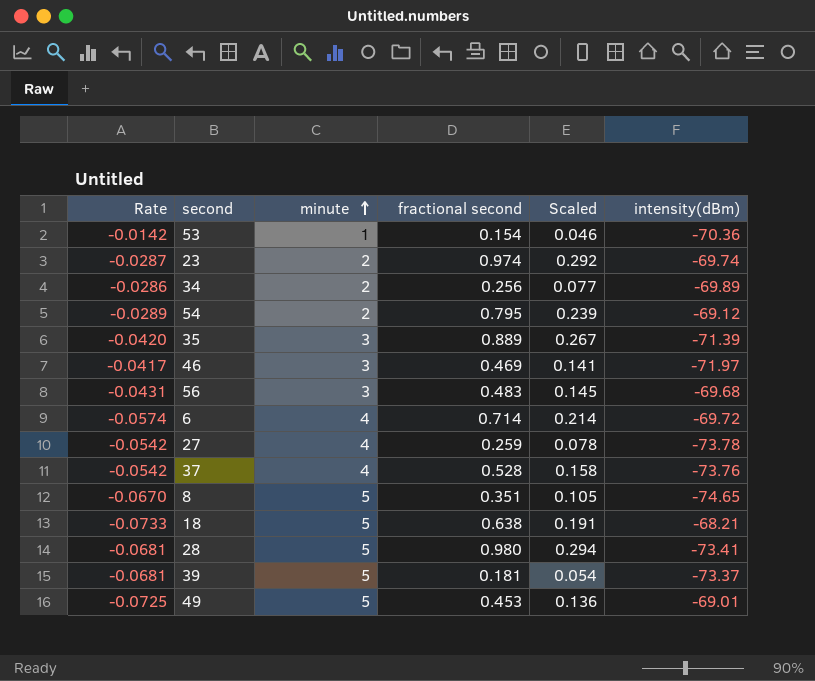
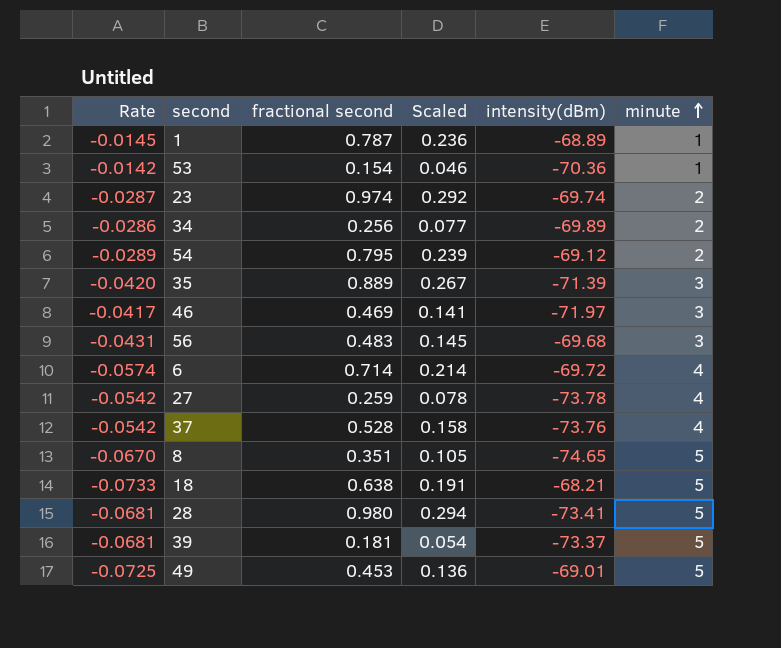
column minute | position: 3 -> 6
row 1: none -> -0.0145 | 0.787 | 0.236 | -68.89 | 1

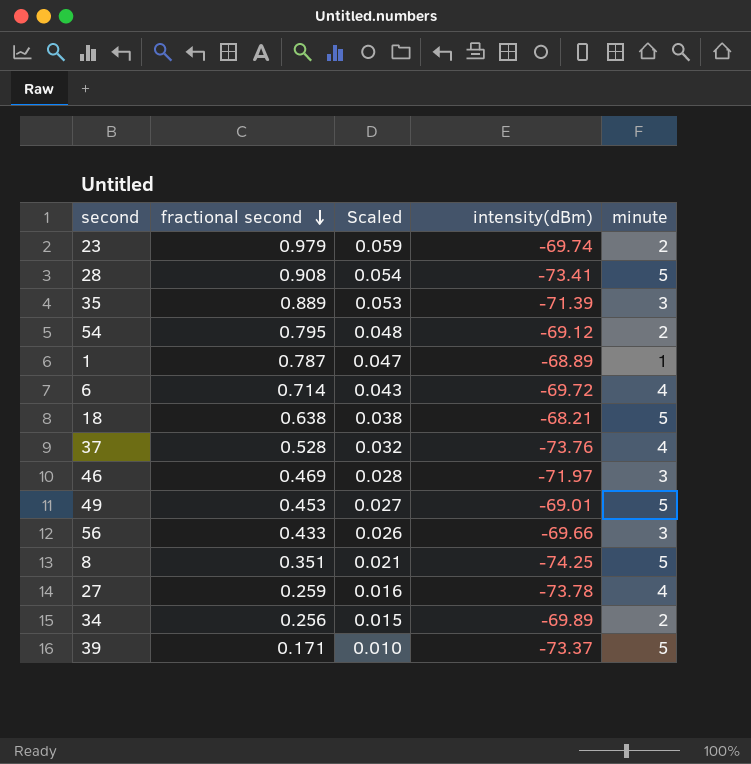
row order: minute ascending -> fractional second descending
column Rate | formula: [minute] / [intensity(dBm)] -> none
column Scaled | formula: [fractional second] * 0.3 -> [fractional second] * 0.06
row 53: -0.0142 | 0.154 | 0.046 | -70.36 | 1 -> none
23 | fractional second: 0.974 -> 0.979
28 | fractional second: 0.980 -> 0.908
56 | fractional second: 0.483 -> 0.433
56 | intensity(dBm): -69.68 -> -69.66
8 | intensity(dBm): -74.65 -> -74.25
39 | fractional second: 0.181 -> 0.171

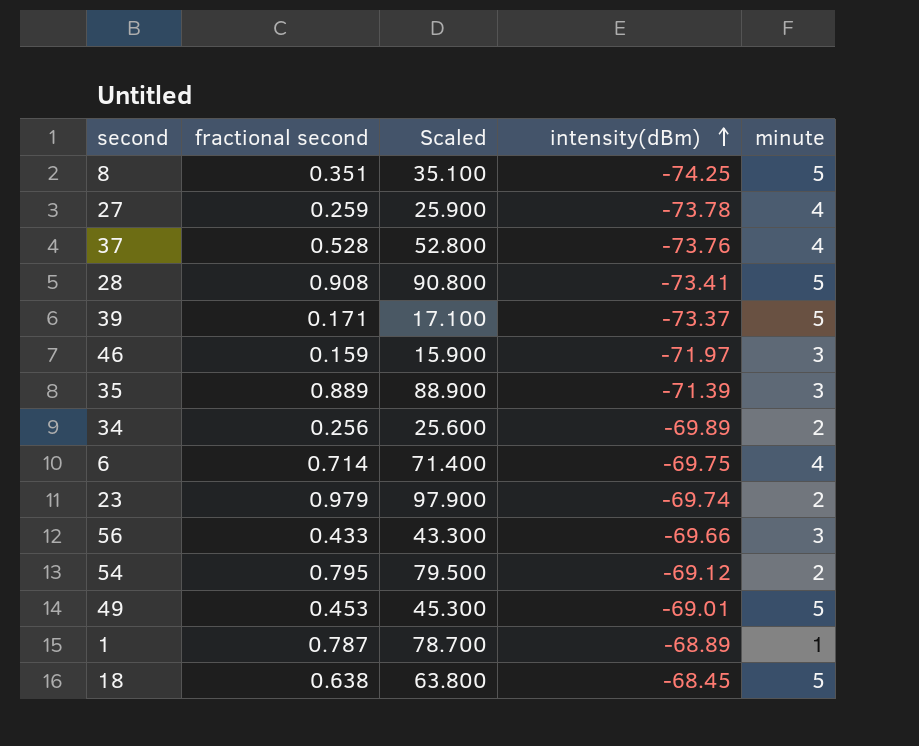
row order: fractional second descending -> intensity(dBm) ascending
column Scaled | formula: [fractional second] * 0.06 -> [fractional second] * 100
46 | fractional second: 0.469 -> 0.159
6 | intensity(dBm): -69.72 -> -69.75
18 | intensity(dBm): -68.21 -> -68.45

